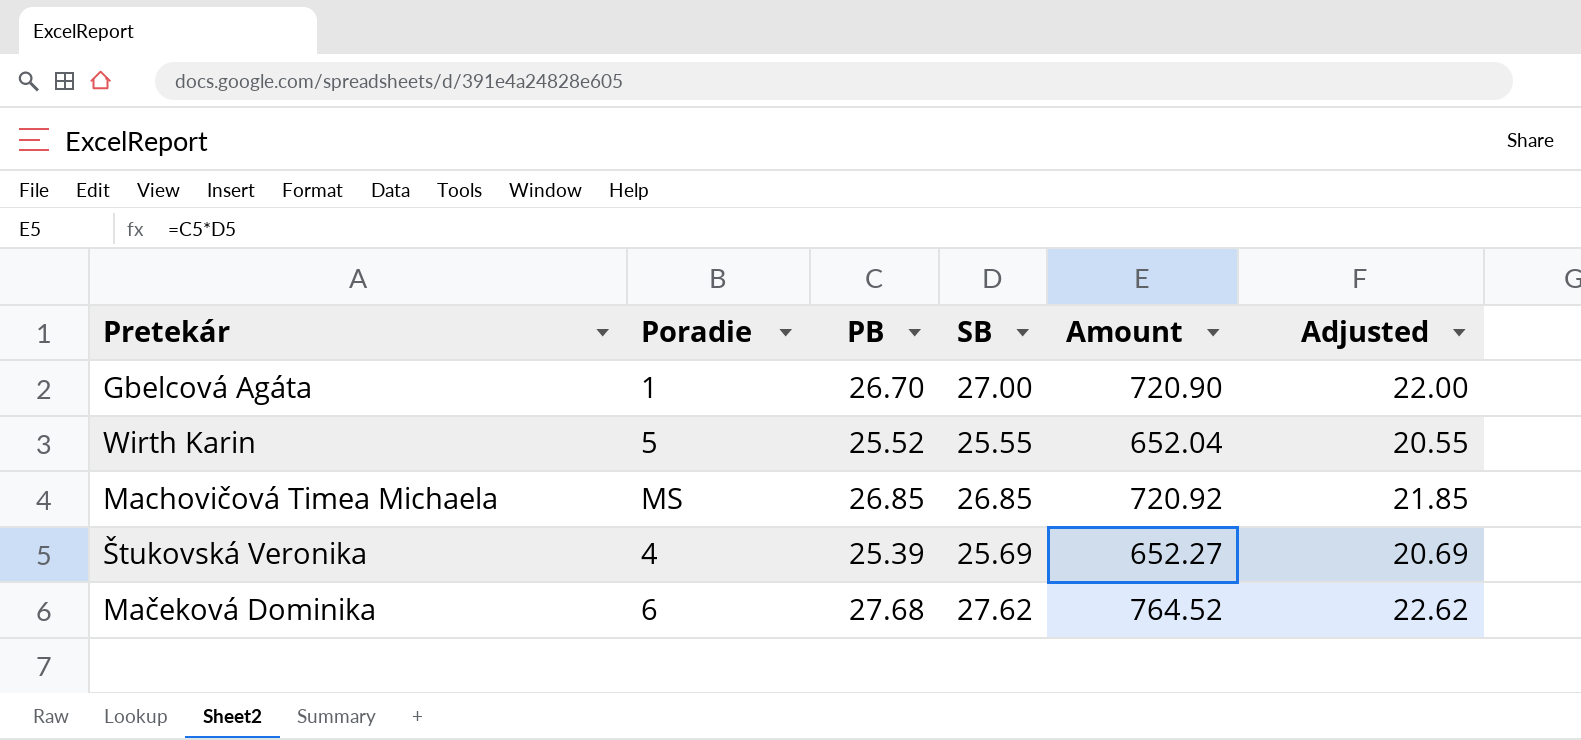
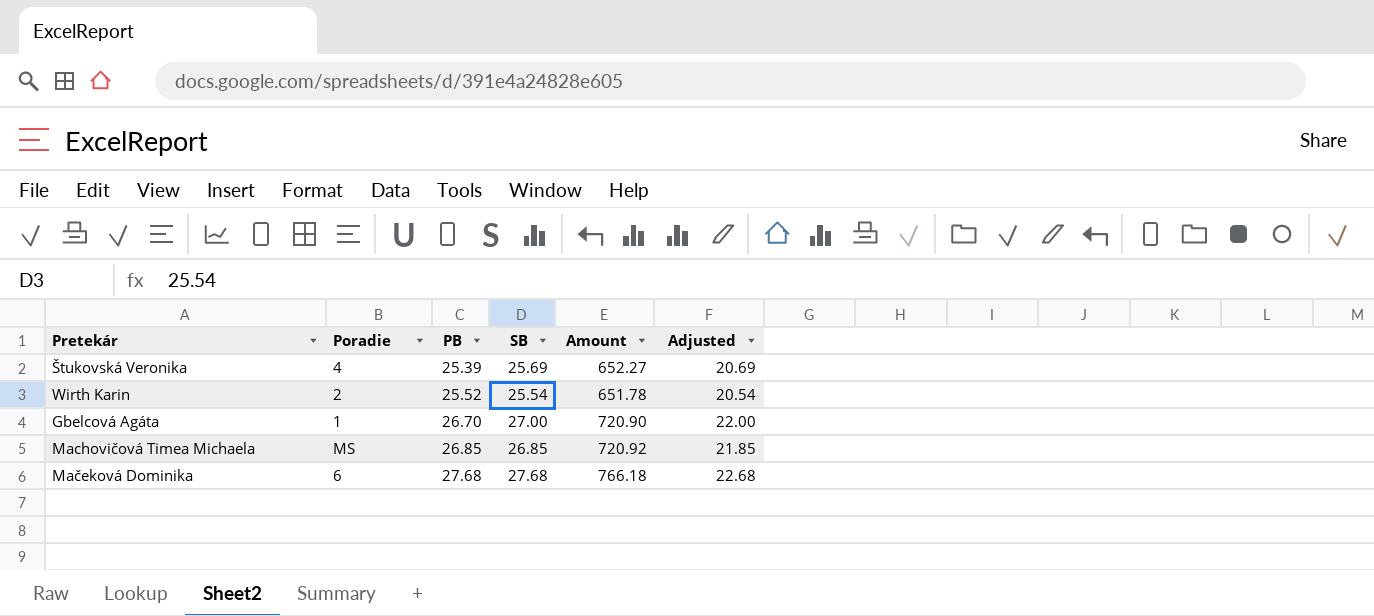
row order: none -> PB ascending
Wirth Karin | Poradie: 5 -> 2
Wirth Karin | SB: 25.55 -> 25.54
Wirth Karin | Amount: 652.04 -> 651.78
Wirth Karin | Adjusted: 20.55 -> 20.54
Mačeková Dominika | SB: 27.62 -> 27.68
Mačeková Dominika | Amount: 764.52 -> 766.18
Mačeková Dominika | Adjusted: 22.62 -> 22.68

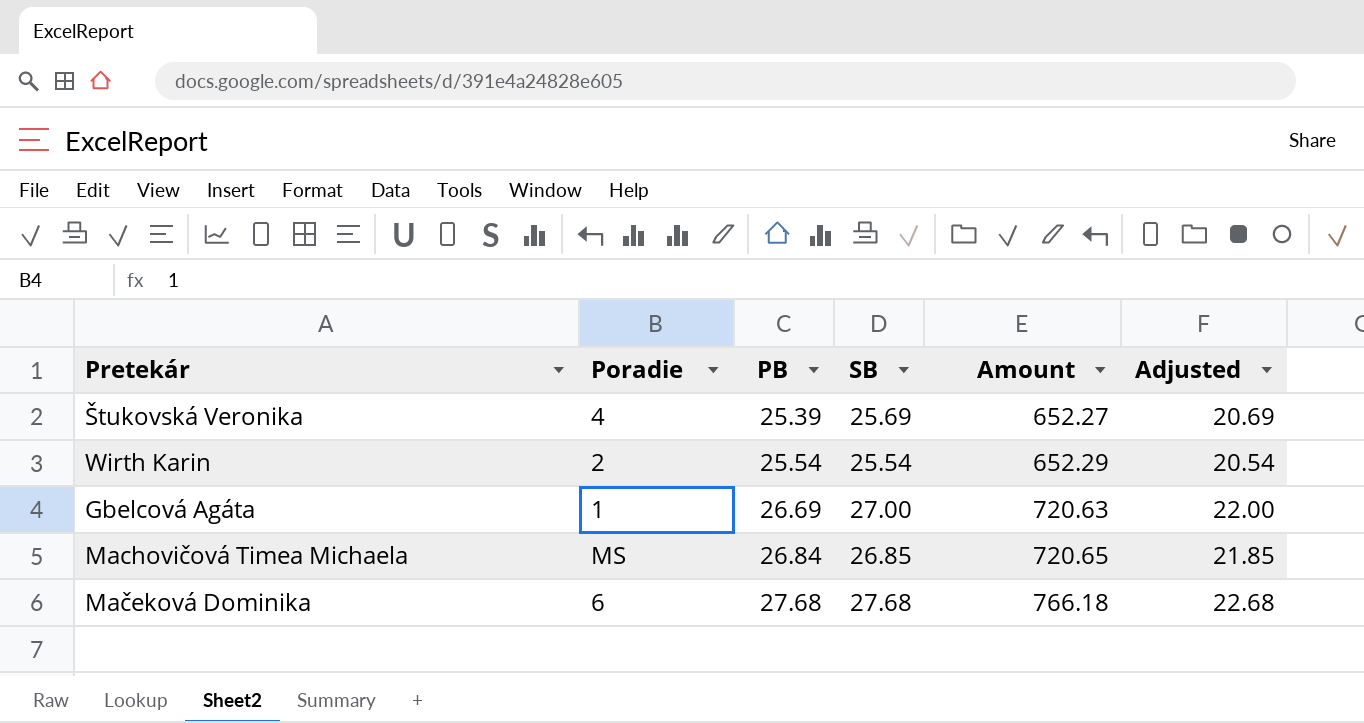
Wirth Karin | PB: 25.52 -> 25.54
Wirth Karin | Amount: 651.78 -> 652.29
Gbelcová Agáta | PB: 26.70 -> 26.69
Gbelcová Agáta | Amount: 720.90 -> 720.63
Machovičová Timea Michaela | PB: 26.85 -> 26.84
Machovičová Timea Michaela | Amount: 720.92 -> 720.65

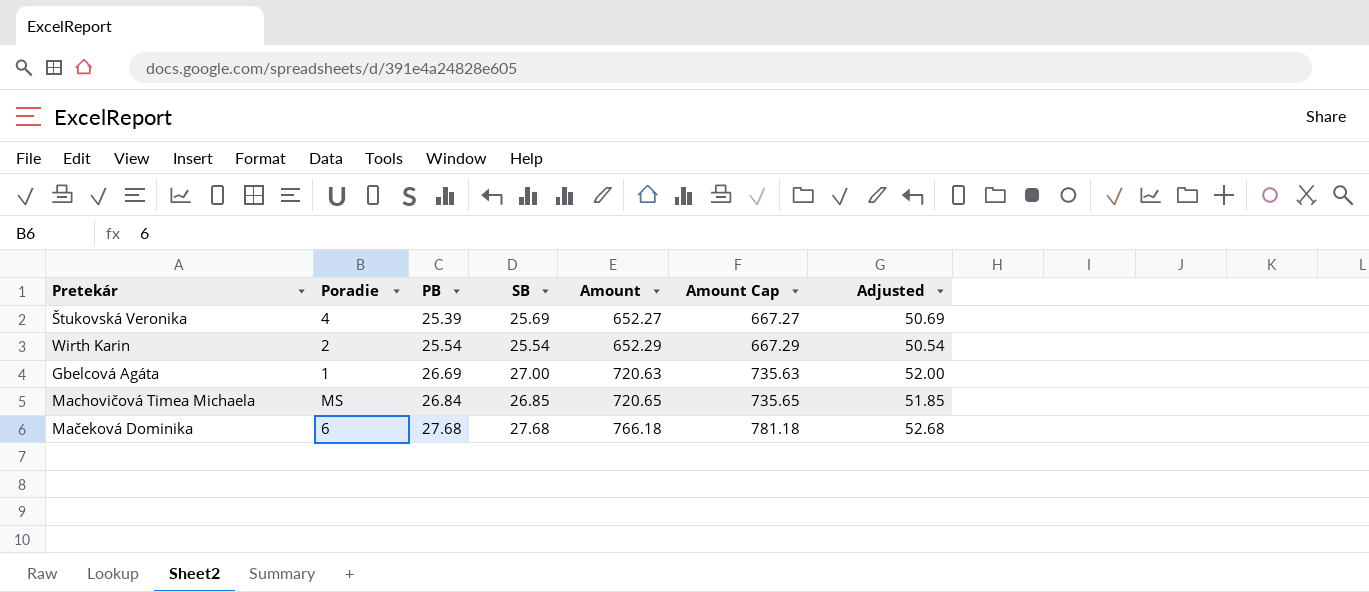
column Amount Cap | formula: none -> [Amount] + 15
column Adjusted | formula: [SB] - 5 -> [SB] + 25

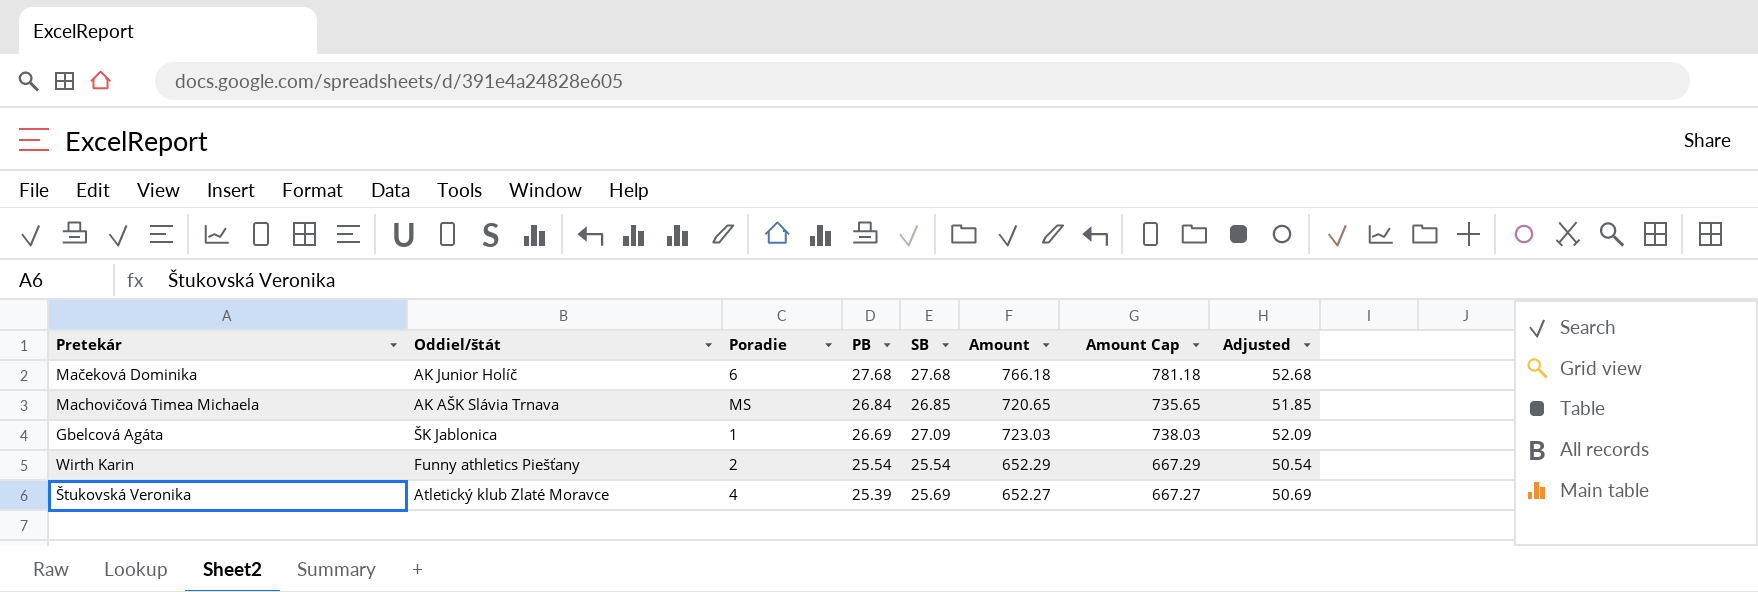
row order: PB ascending -> PB descending
column Oddiel/štát | position: none -> 2
Gbelcová Agáta | SB: 27.00 -> 27.09
Gbelcová Agáta | Amount: 720.63 -> 723.03
Gbelcová Agáta | Amount Cap: 735.63 -> 738.03
Gbelcová Agáta | Adjusted: 52.00 -> 52.09

